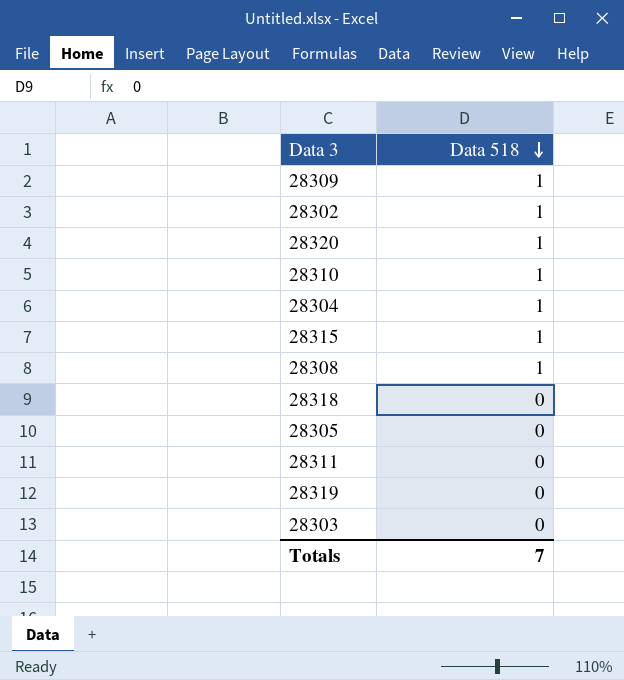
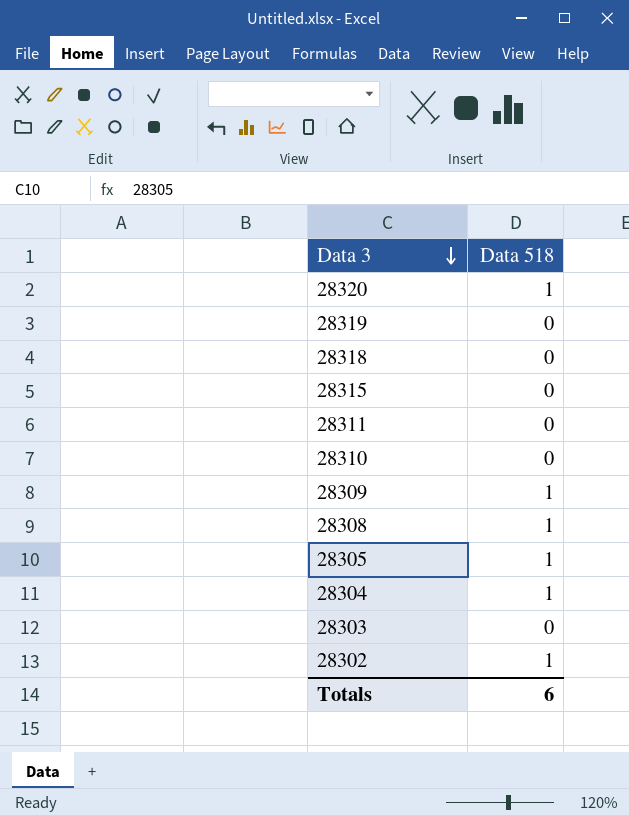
row order: Data 518 descending -> Data 3 descending
28315 | Data 518: 1 -> 0
28310 | Data 518: 1 -> 0
28305 | Data 518: 0 -> 1
Totals | Data 518: 7 -> 6

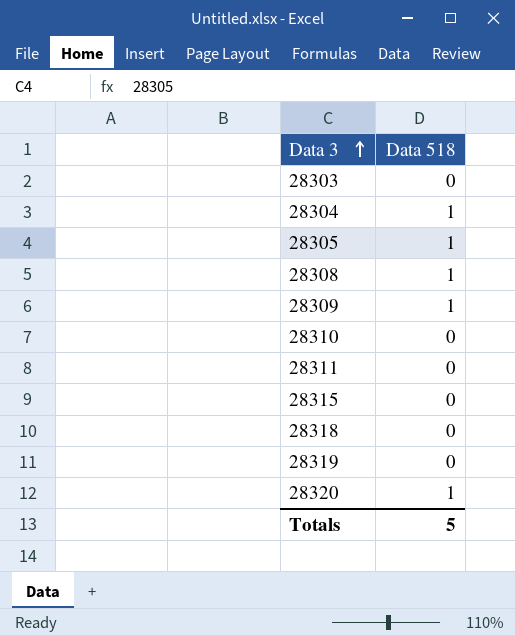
row order: Data 3 descending -> Data 3 ascending
row 28302: 1 -> none
Totals | Data 518: 6 -> 5

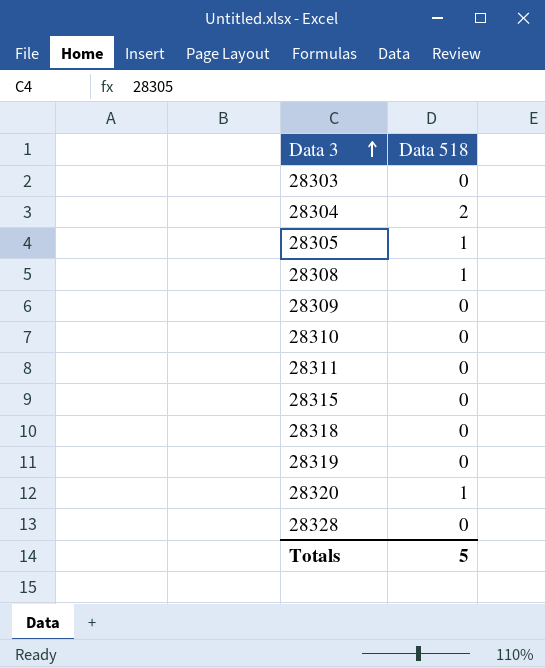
28304 | Data 518: 1 -> 2
28309 | Data 518: 1 -> 0
row 28328: none -> 0

